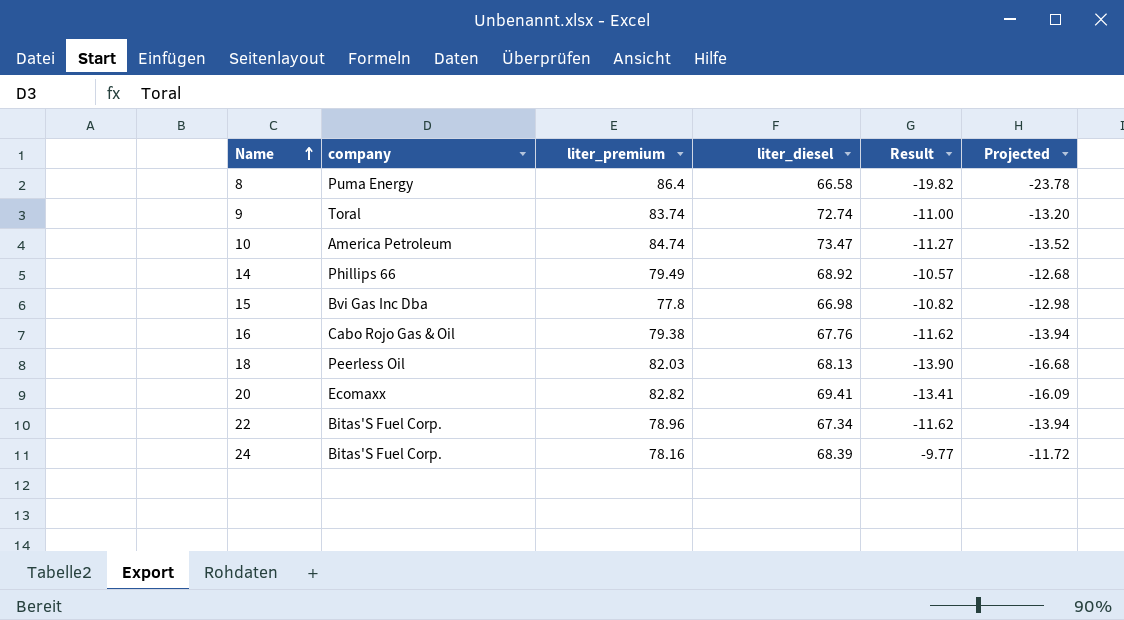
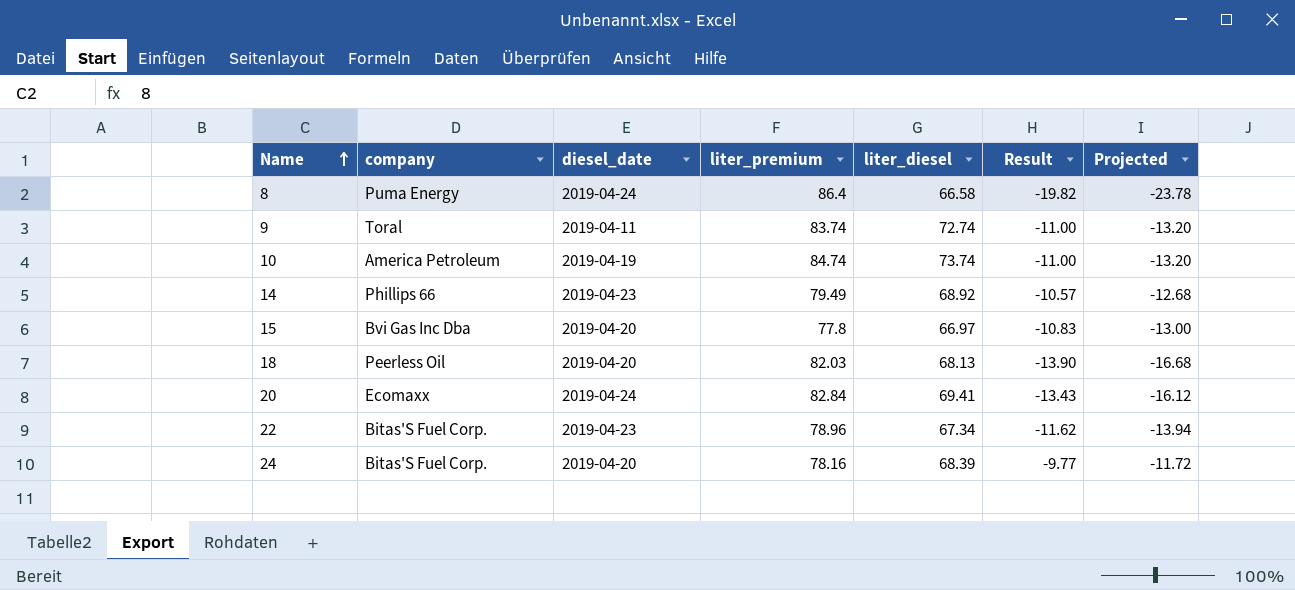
column diesel_date | position: none -> 3
row 16: Cabo Rojo Gas & Oil | 79.38 | 67.76 | -11.62 | -13.94 -> none
10 | liter_diesel: 73.47 -> 73.74
10 | Result: -11.27 -> -11.00
10 | Projected: -13.52 -> -13.20
15 | liter_diesel: 66.98 -> 66.97
15 | Result: -10.82 -> -10.83
15 | Projected: -12.98 -> -13.00
20 | liter_premium: 82.82 -> 82.84
20 | Result: -13.41 -> -13.43
20 | Projected: -16.09 -> -16.12

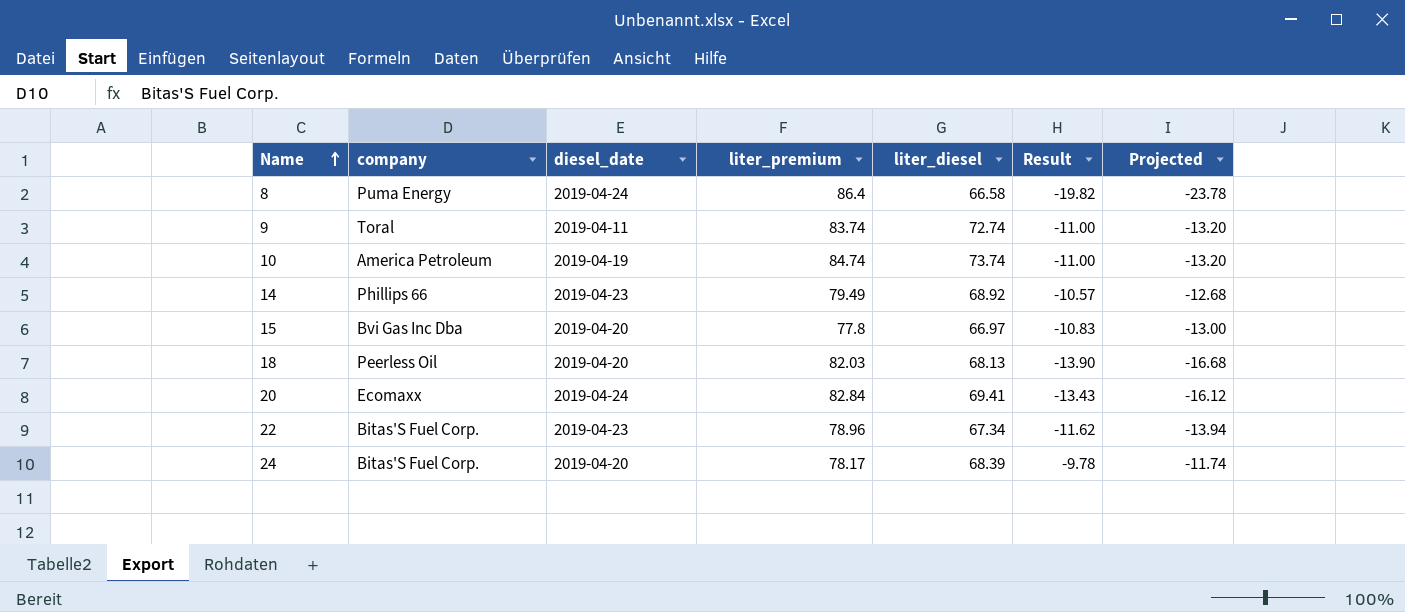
24 | liter_premium: 78.16 -> 78.17
24 | Result: -9.77 -> -9.78
24 | Projected: -11.72 -> -11.74

